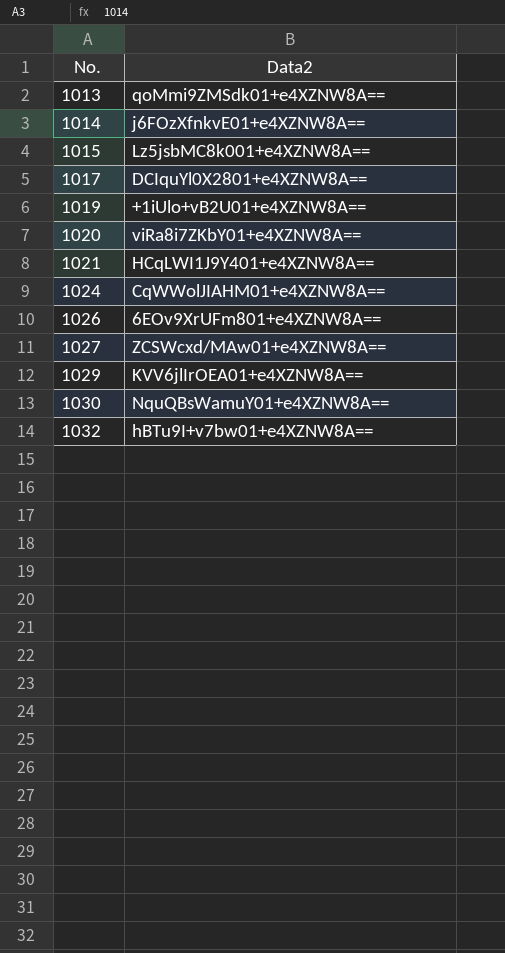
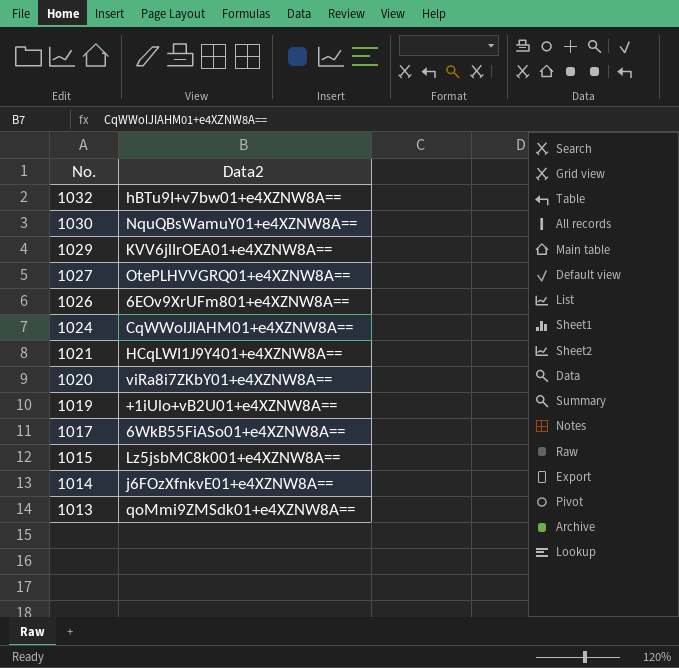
row order: No. ascending -> No. descending
1027 | Data2: ZCSWcxd/MAw01+e4XZNW8A== -> OtePLHVVGRQ01+e4XZNW8A==
1017 | Data2: DCIquYl0X2801+e4XZNW8A== -> 6WkB55FiASo01+e4XZNW8A==

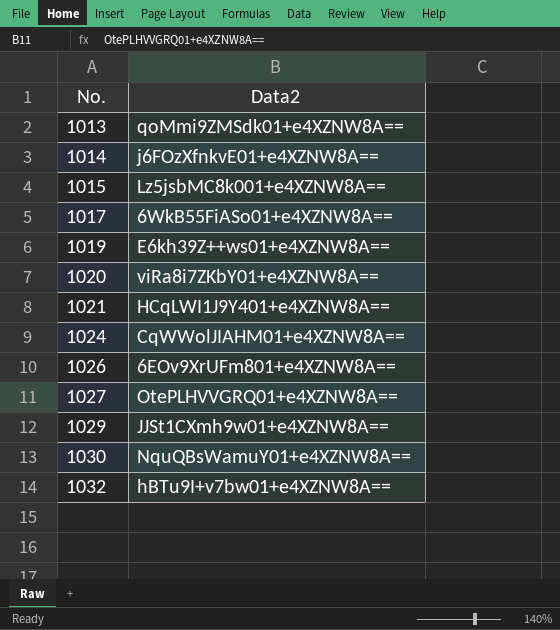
row order: No. descending -> No. ascending
1019 | Data2: +1iUlo+vB2U01+e4XZNW8A== -> E6kh39Z++ws01+e4XZNW8A==
1029 | Data2: KVV6jlIrOEA01+e4XZNW8A== -> JJSt1CXmh9w01+e4XZNW8A==

